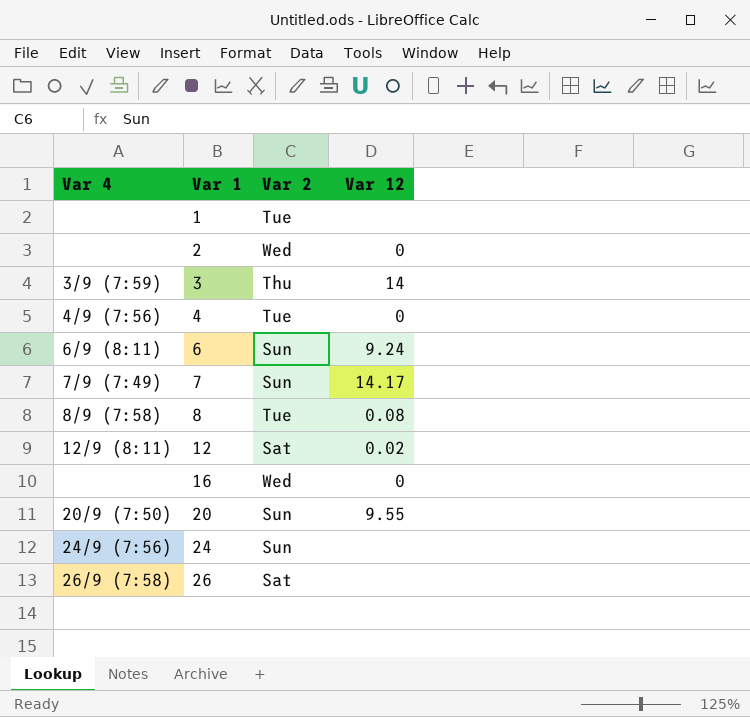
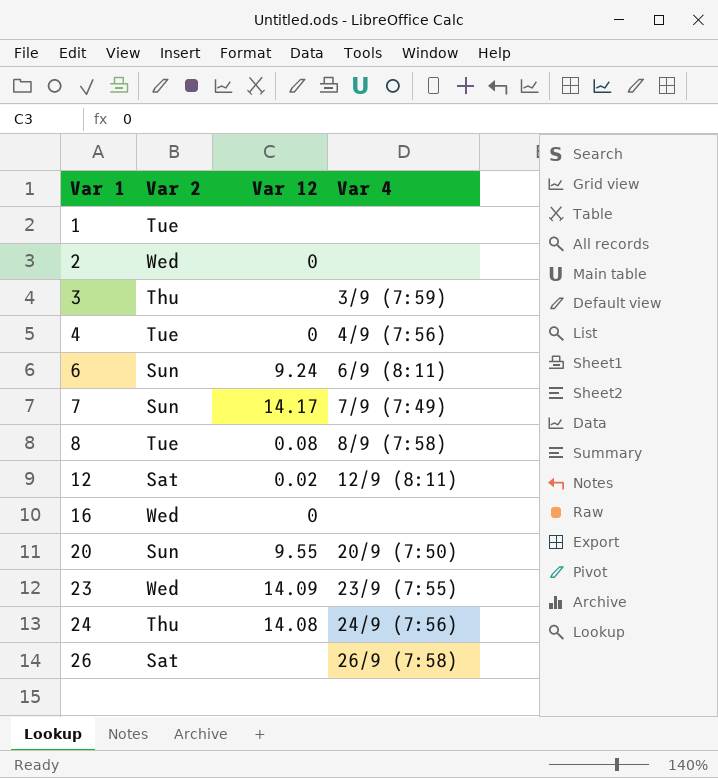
column Var 4 | position: 1 -> 4
3 | Var 12: 14 -> none
row 23: none -> Wed | 14.09 | 23/9 (7:55)
24 | Var 2: Sun -> Thu
24 | Var 12: none -> 14.08

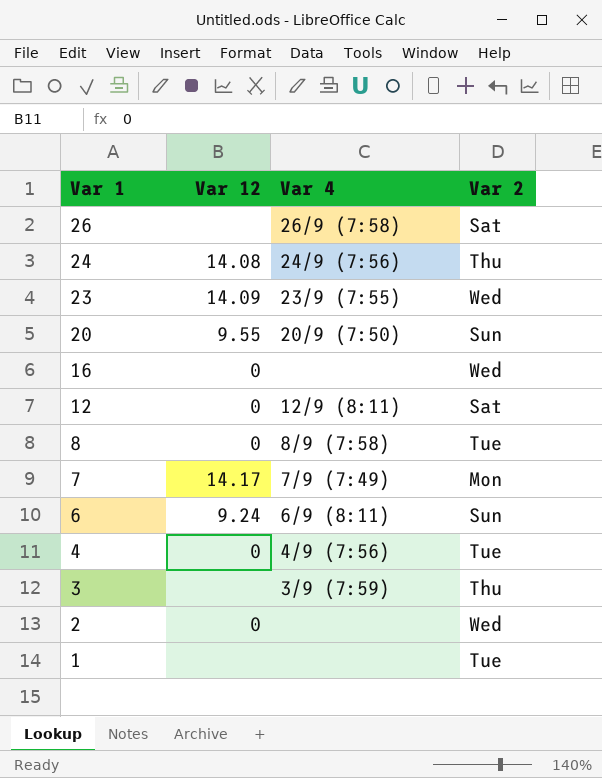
row order: Var 1 ascending -> Var 1 descending
column Var 2 | position: 2 -> 4
12 | Var 12: 0.02 -> 0
8 | Var 12: 0.08 -> 0
7 | Var 2: Sun -> Mon

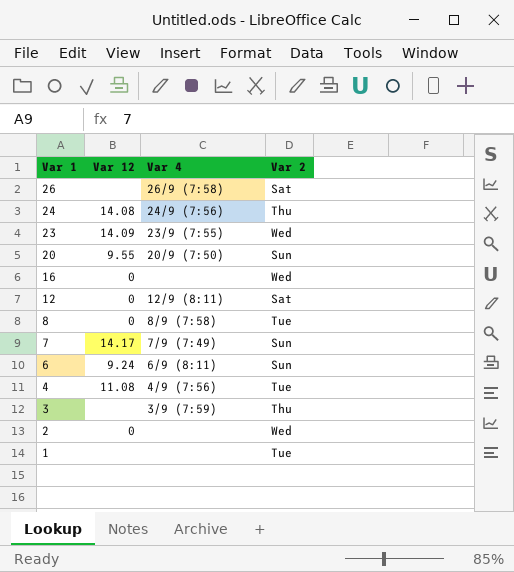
7 | Var 2: Mon -> Sun
4 | Var 12: 0 -> 11.08

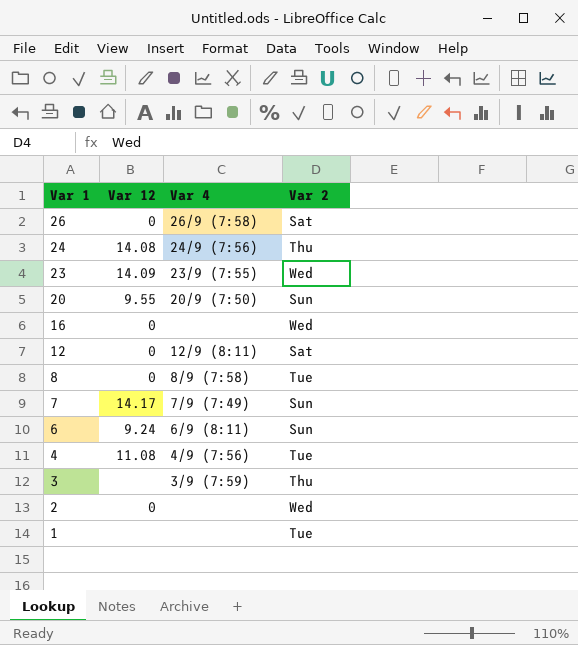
26 | Var 12: none -> 0

